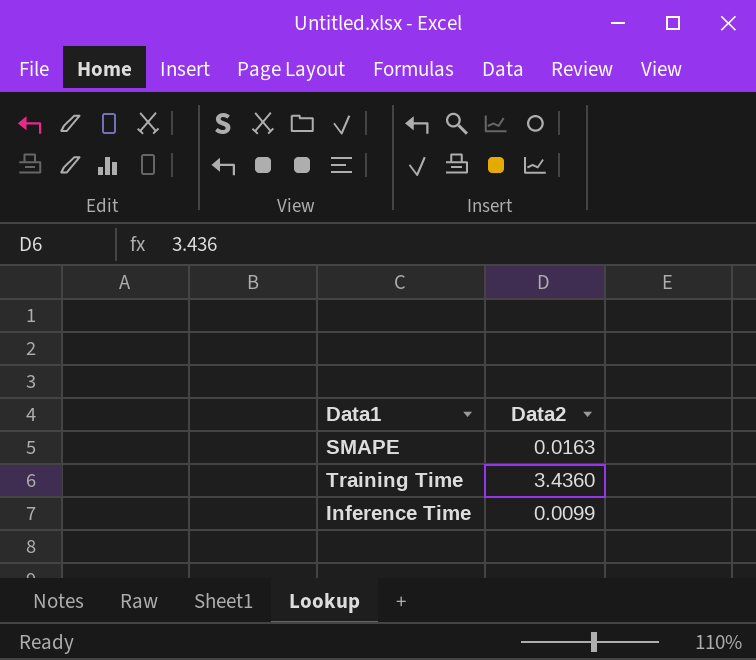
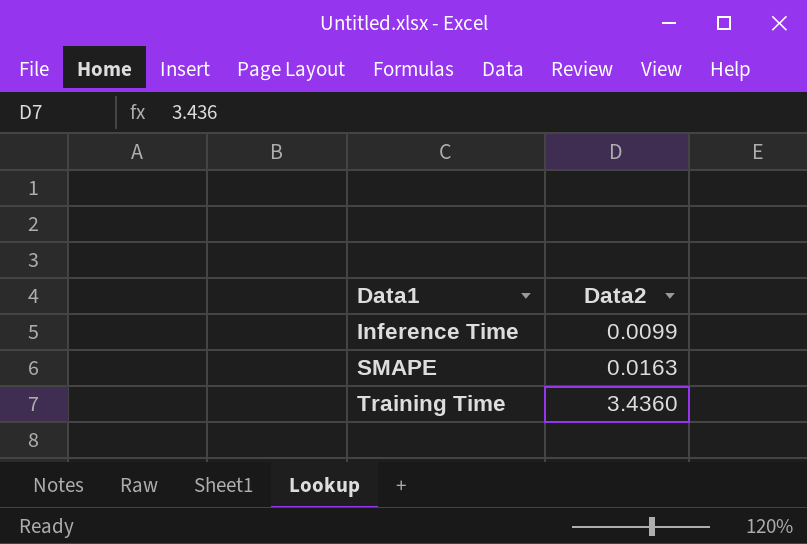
row order: none -> Data1 ascending

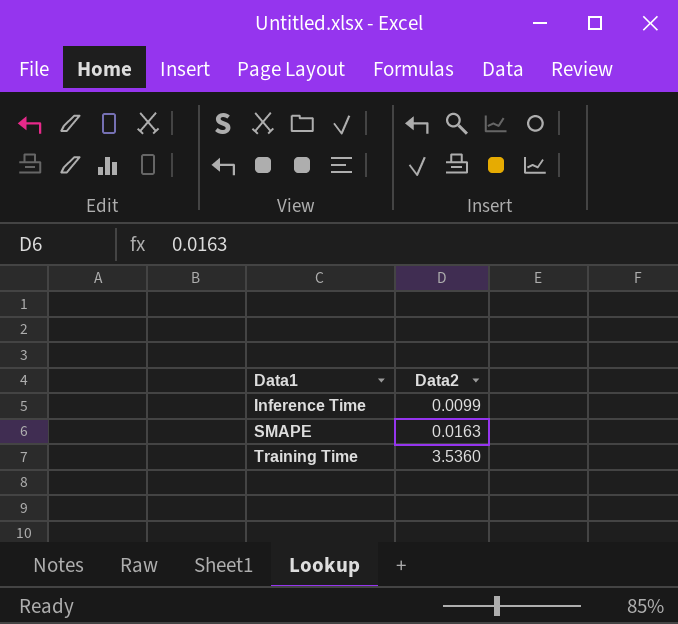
Training Time | Data2: 3.4360 -> 3.5360

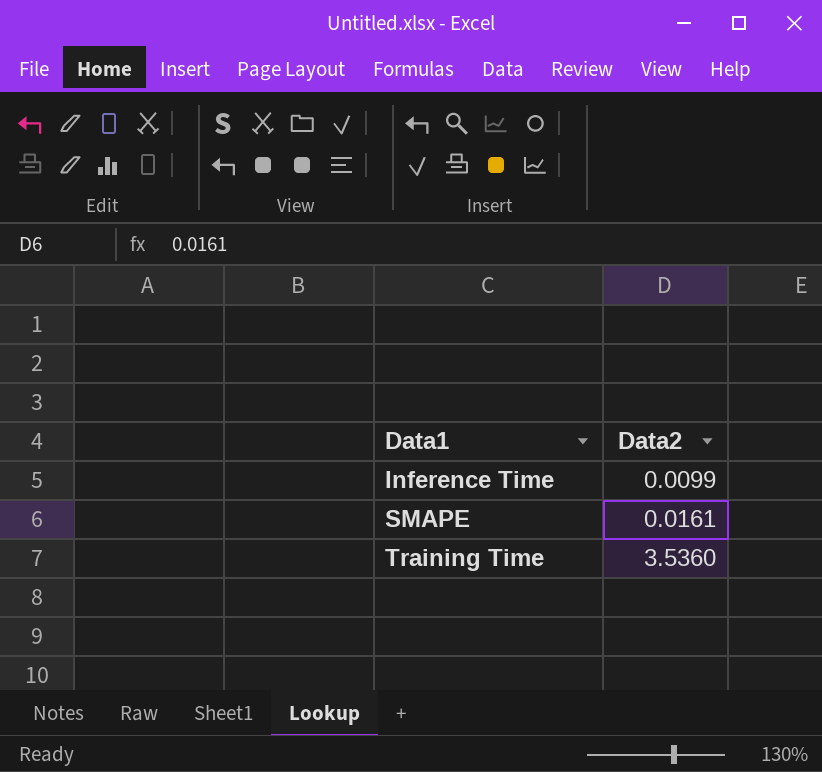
SMAPE | Data2: 0.0163 -> 0.0161

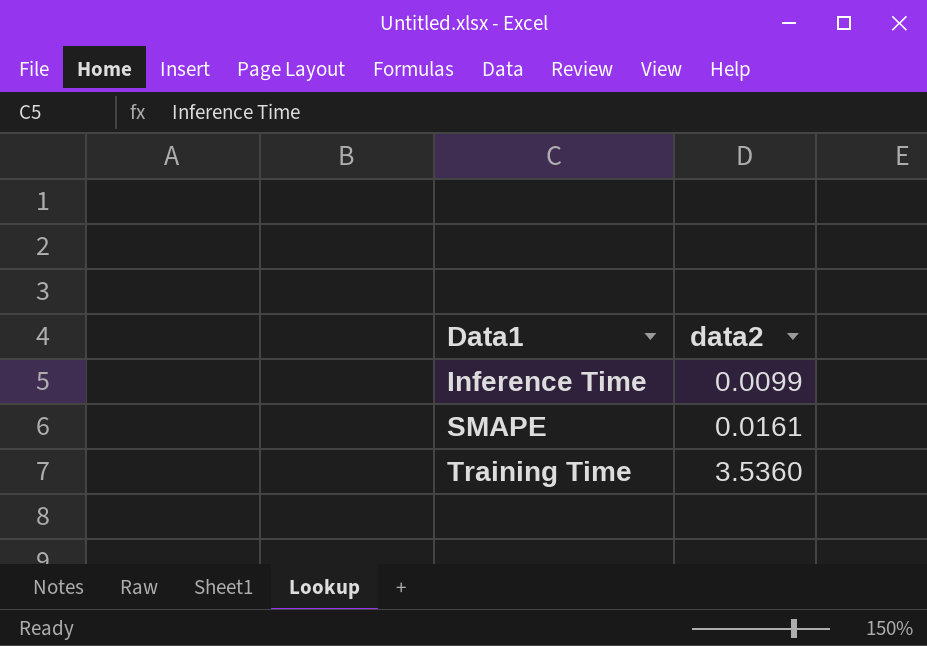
column name: Data2 -> data2

